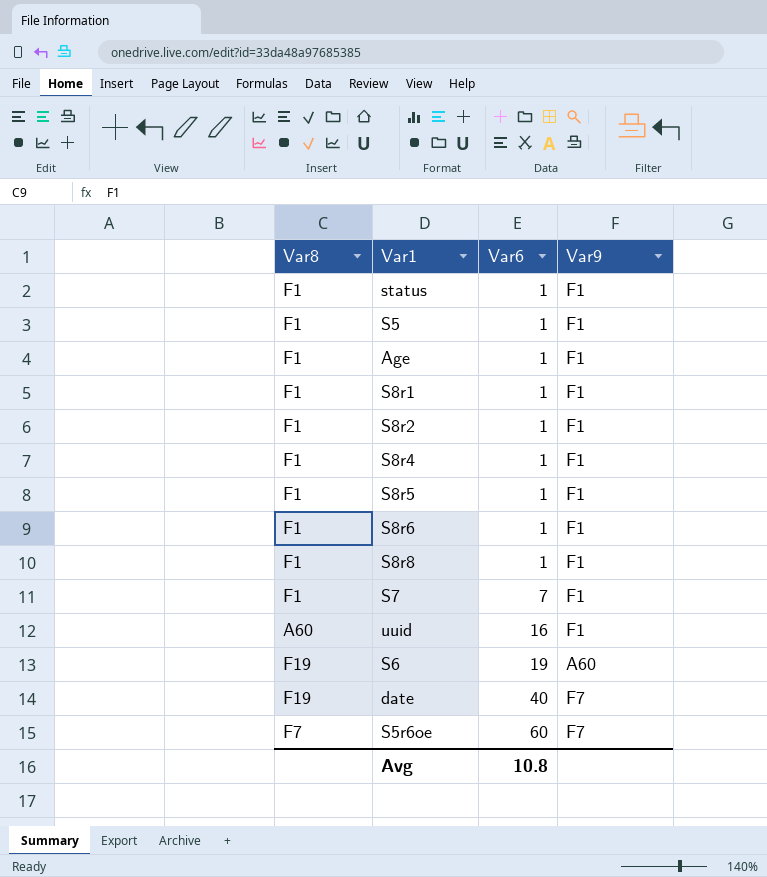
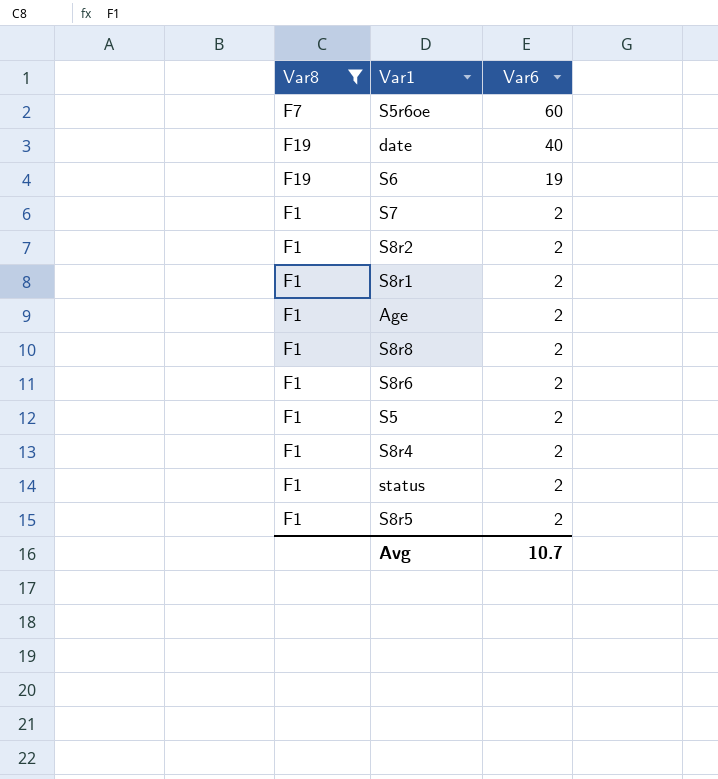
filter: none -> Var8 != A60
row order: Var6 ascending -> Var6 descending
column Var9 | position: 4 -> none
S7 | Var6: 7 -> 2
S8r2 | Var6: 1 -> 2
S8r1 | Var6: 1 -> 2
Age | Var6: 1 -> 2
S8r8 | Var6: 1 -> 2
S8r6 | Var6: 1 -> 2
S5 | Var6: 1 -> 2
S8r4 | Var6: 1 -> 2
status | Var6: 1 -> 2
S8r5 | Var6: 1 -> 2
Avg | Var6: 10.8 -> 10.7

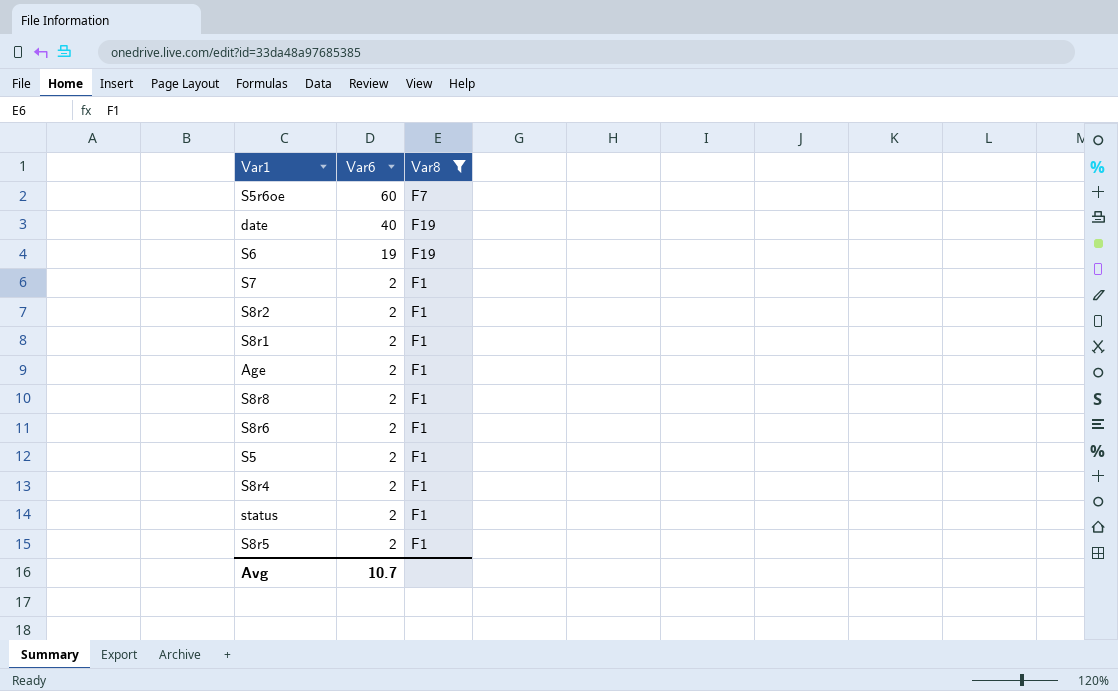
column Var8 | position: 1 -> 3

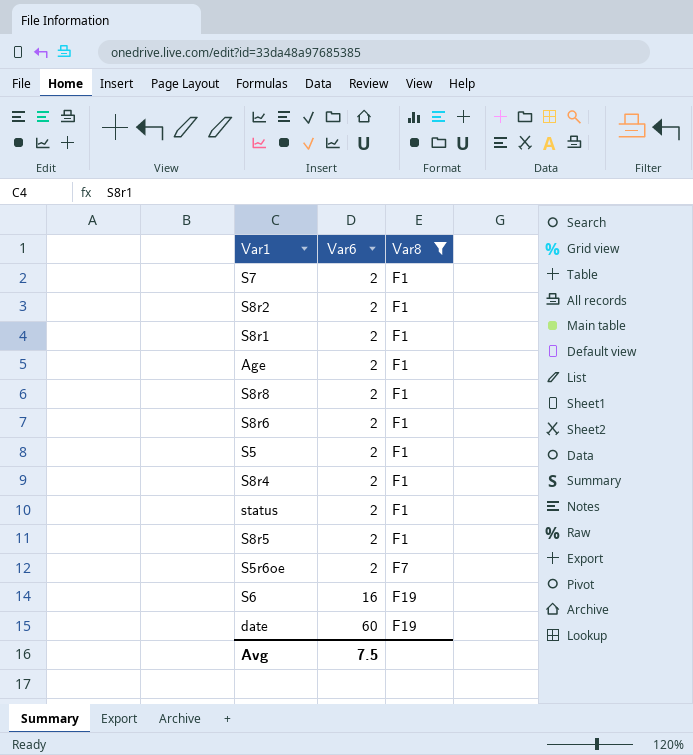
row order: Var6 descending -> Var6 ascending
S5r6oe | Var6: 60 -> 2
S6 | Var6: 19 -> 16
date | Var6: 40 -> 60
Avg | Var6: 10.7 -> 7.5

